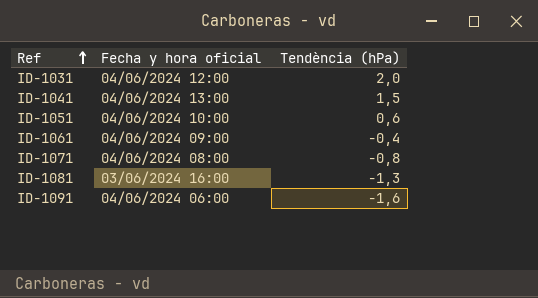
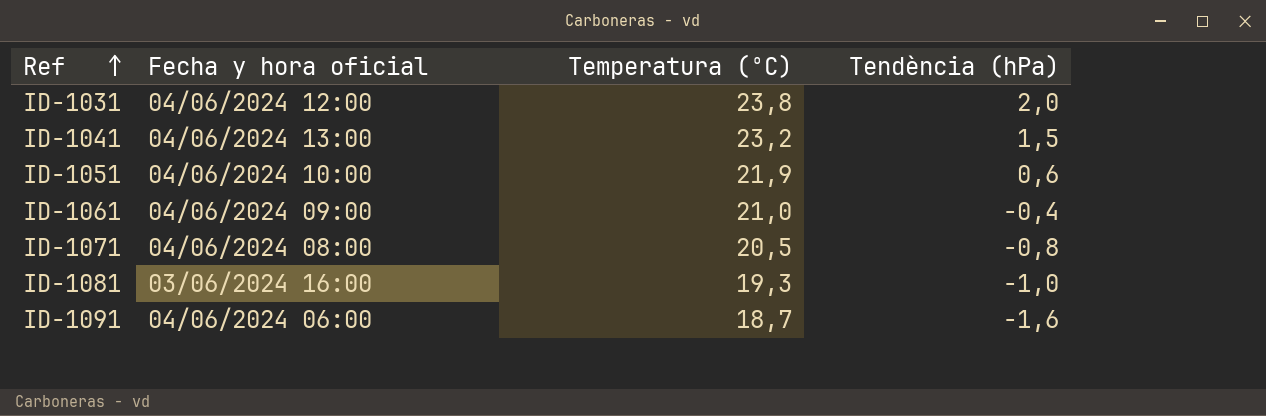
column Temperatura (ºC) | position: none -> 3
ID-1081 | Tendència (hPa): -1,3 -> -1,0

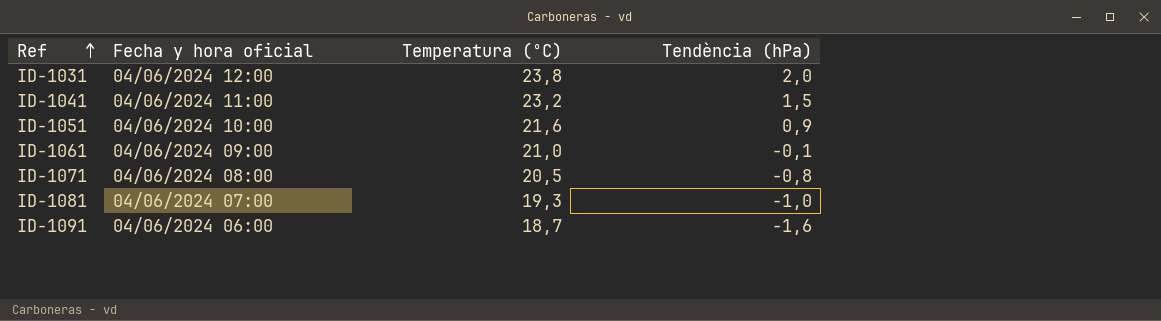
ID-1041 | Fecha y hora oficial: 04/06/2024 13:00 -> 04/06/2024 11:00
ID-1051 | Temperatura (ºC): 21,9 -> 21,6
ID-1051 | Tendència (hPa): 0,6 -> 0,9
ID-1061 | Tendència (hPa): -0,4 -> -0,1
ID-1081 | Fecha y hora oficial: 03/06/2024 16:00 -> 04/06/2024 07:00

